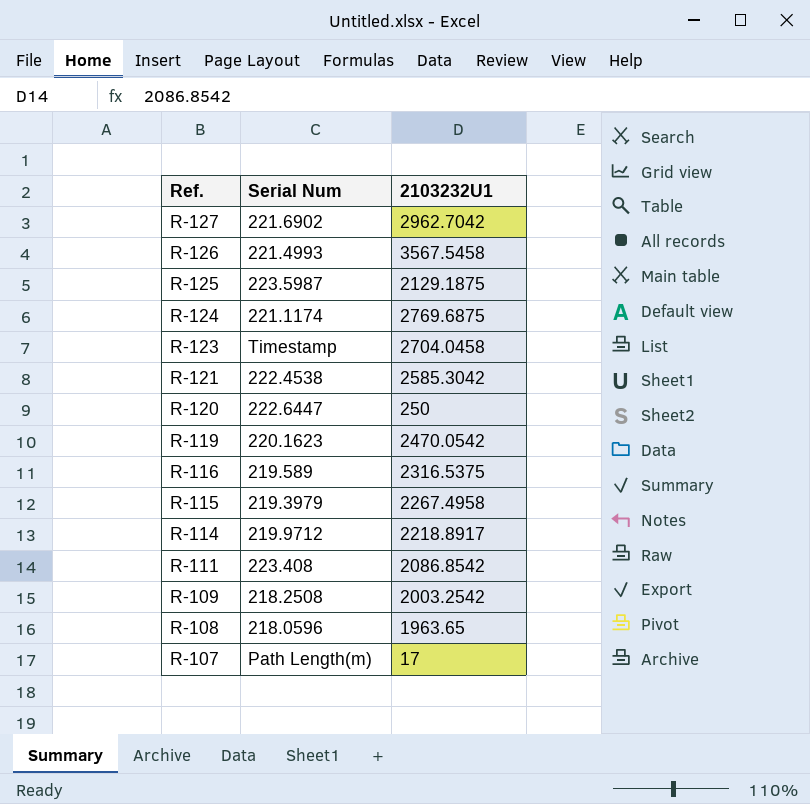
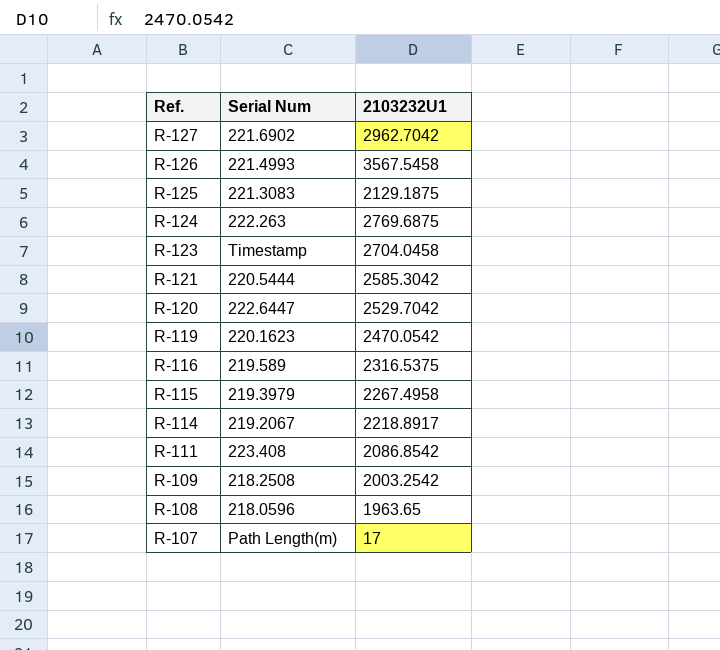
R-125 | Serial Num: 223.5987 -> 221.3083
R-124 | Serial Num: 221.1174 -> 222.263
R-121 | Serial Num: 222.4538 -> 220.5444
R-120 | 2103232U1: 250 -> 2529.7042
R-114 | Serial Num: 219.9712 -> 219.2067

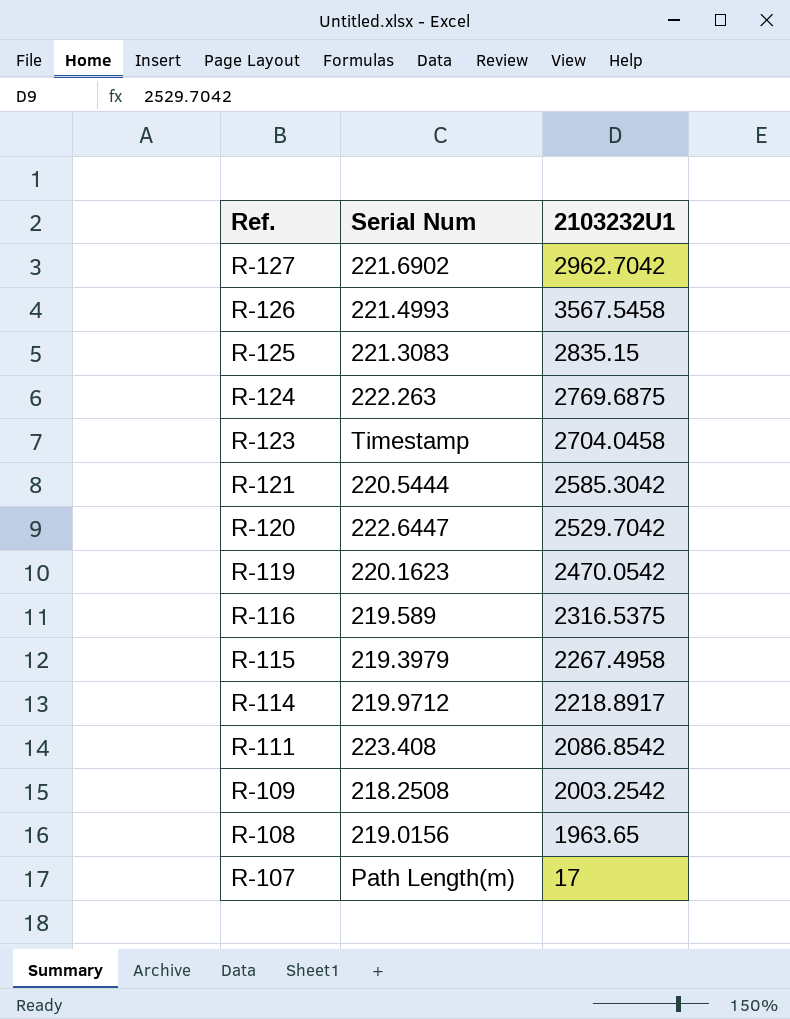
R-125 | 2103232U1: 2129.1875 -> 2835.15
R-114 | Serial Num: 219.2067 -> 219.9712
R-108 | Serial Num: 218.0596 -> 219.0156

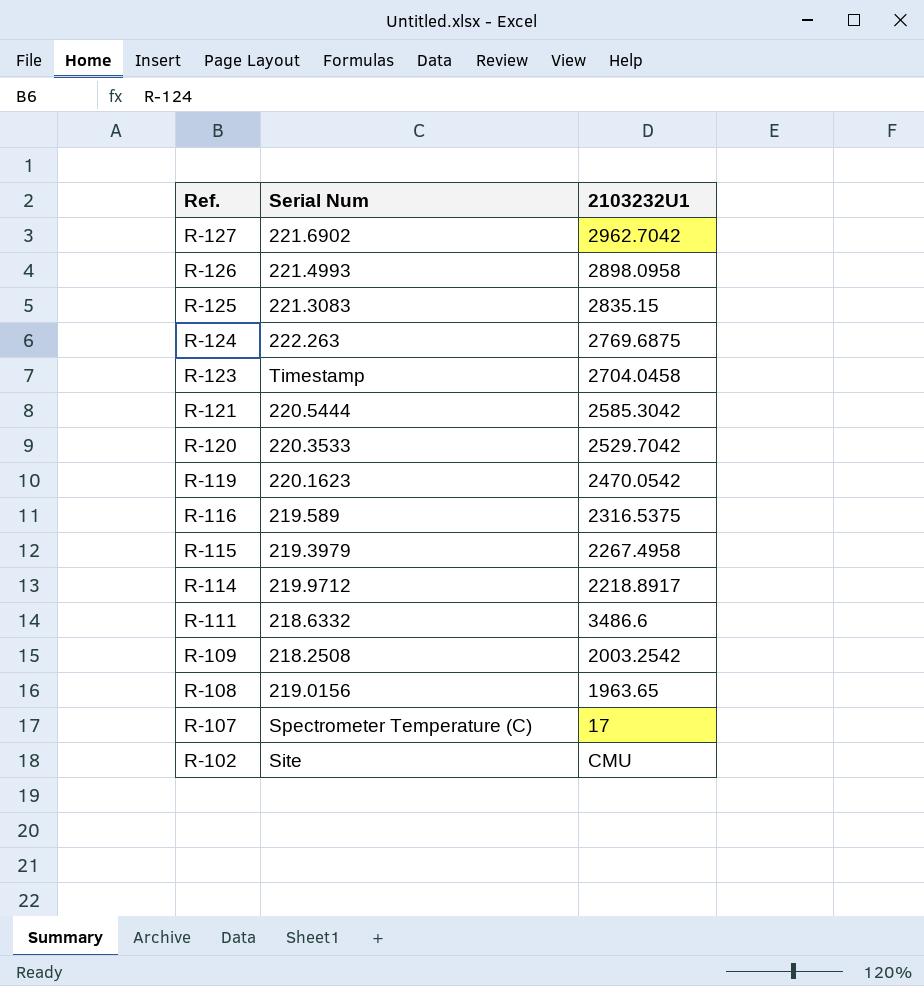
R-126 | 2103232U1: 3567.5458 -> 2898.0958
R-120 | Serial Num: 222.6447 -> 220.3533
R-111 | Serial Num: 223.408 -> 218.6332
R-111 | 2103232U1: 2086.8542 -> 3486.6
R-107 | Serial Num: Path Length(m) -> Spectrometer Temperature (C)
row R-102: none -> Site | CMU

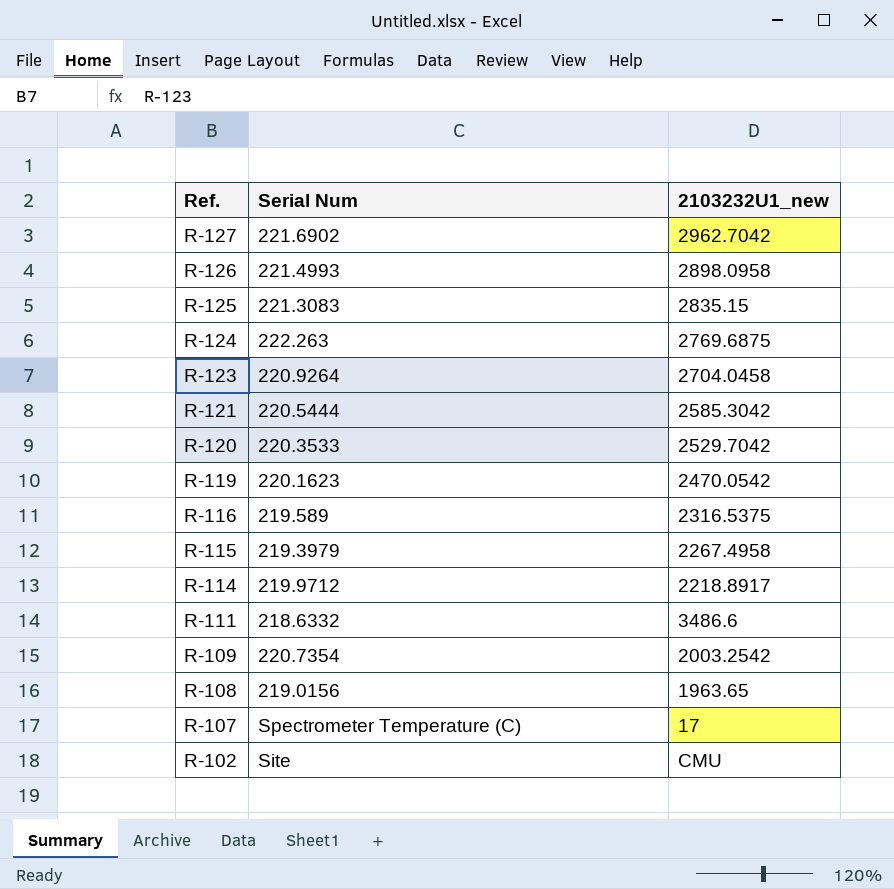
column name: 2103232U1 -> 2103232U1_new
R-123 | Serial Num: Timestamp -> 220.9264
R-109 | Serial Num: 218.2508 -> 220.7354

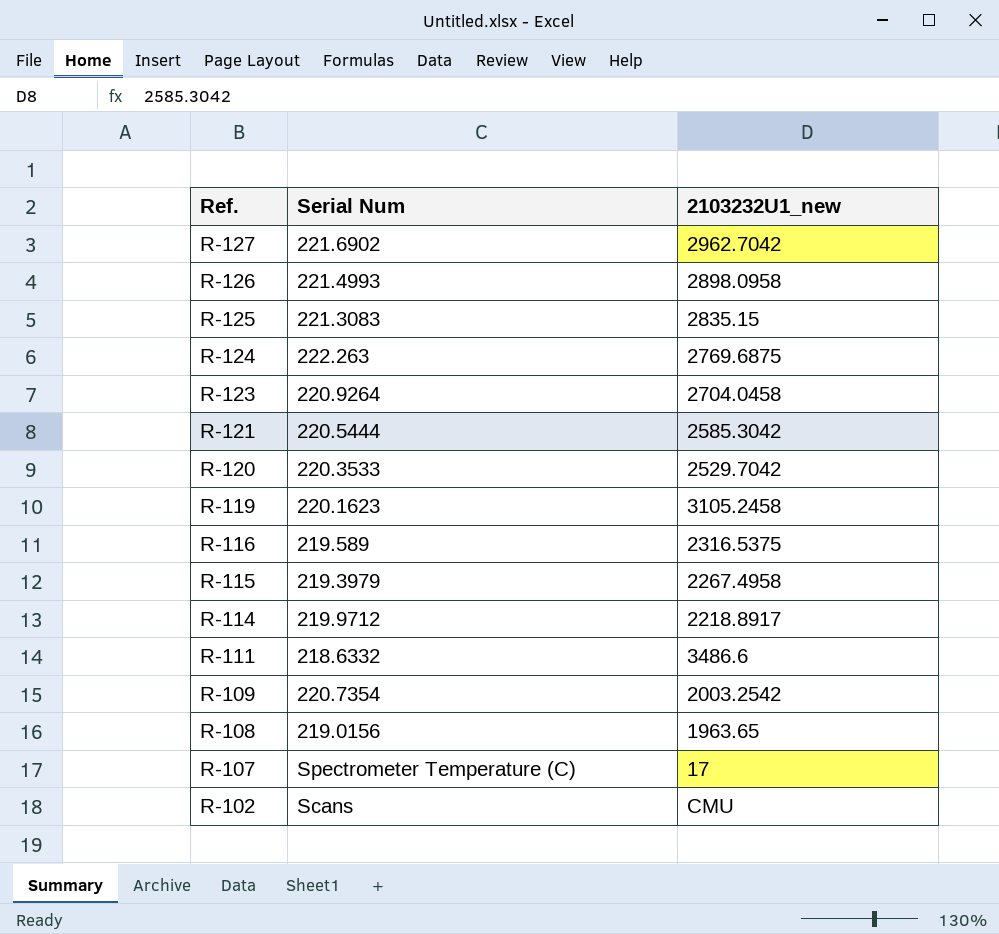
R-119 | 2103232U1_new: 2470.0542 -> 3105.2458
R-102 | Serial Num: Site -> Scans

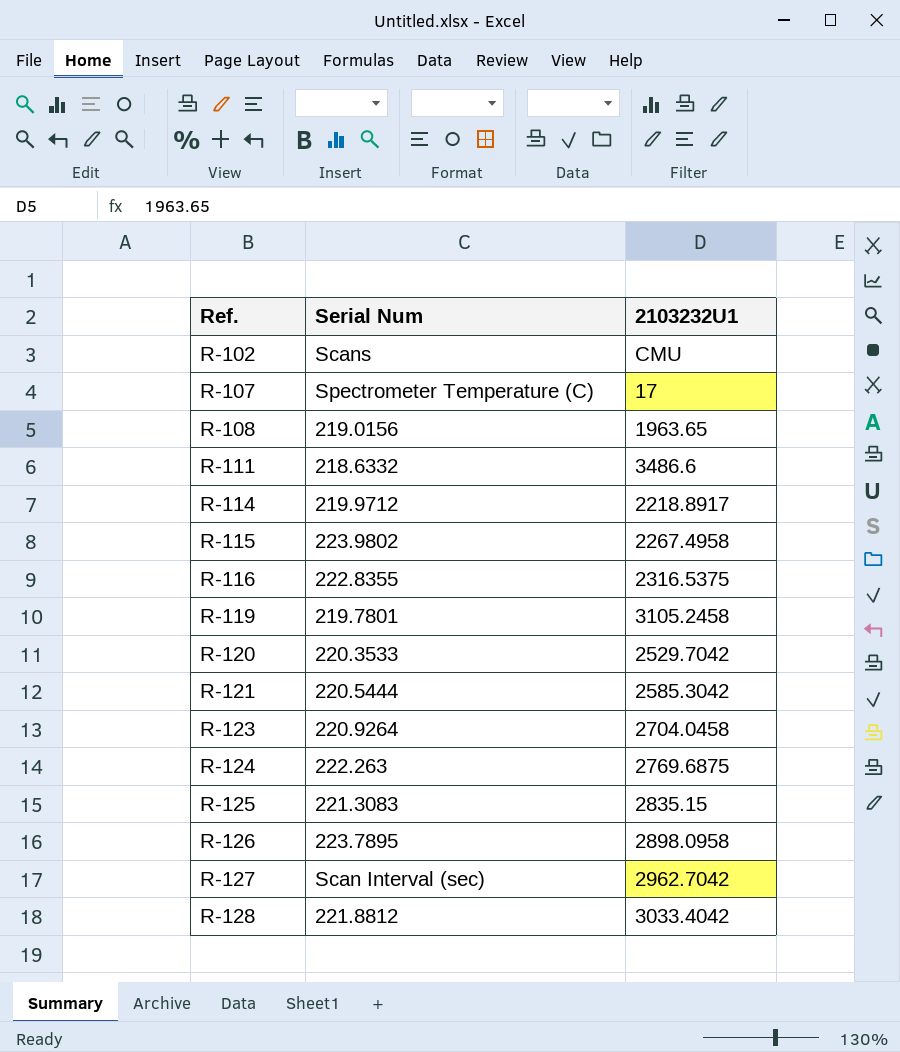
row order: Ref. descending -> Ref. ascending
column name: 2103232U1_new -> 2103232U1
row R-109: 220.7354 | 2003.2542 -> none
R-115 | Serial Num: 219.3979 -> 223.9802
R-116 | Serial Num: 219.589 -> 222.8355
R-119 | Serial Num: 220.1623 -> 219.7801
R-126 | Serial Num: 221.4993 -> 223.7895
R-127 | Serial Num: 221.6902 -> Scan Interval (sec)
row R-128: none -> 221.8812 | 3033.4042

